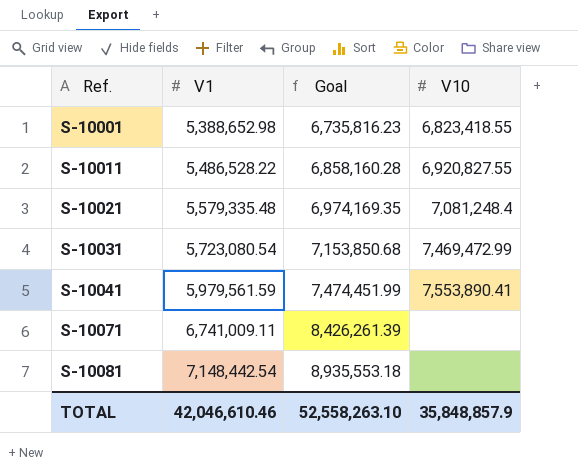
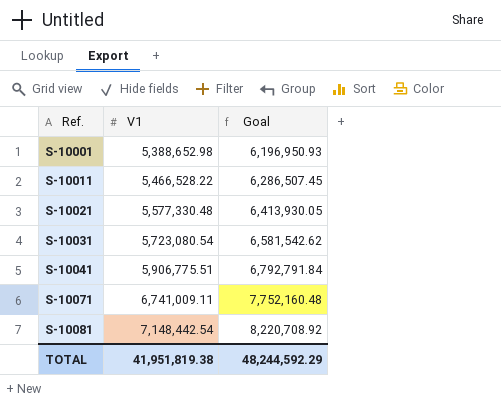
column V10 | position: 4 -> none
column Goal | formula: [V1] * 1.25 -> [V1] * 1.15
S-10011 | V1: 5,486,528.22 -> 5,466,528.22
S-10021 | V1: 5,579,335.48 -> 5,577,330.48
S-10041 | V1: 5,979,561.59 -> 5,906,775.51
TOTAL | V1: 42,046,610.46 -> 41,951,819.38
TOTAL | Goal: 52,558,263.10 -> 48,244,592.29

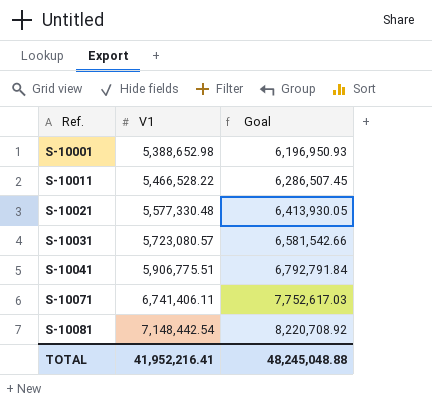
S-10031 | V1: 5,723,080.54 -> 5,723,080.57
S-10031 | Goal: 6,581,542.62 -> 6,581,542.66
S-10071 | V1: 6,741,009.11 -> 6,741,406.11
S-10071 | Goal: 7,752,160.48 -> 7,752,617.03
TOTAL | V1: 41,951,819.38 -> 41,952,216.41
TOTAL | Goal: 48,244,592.29 -> 48,245,048.88

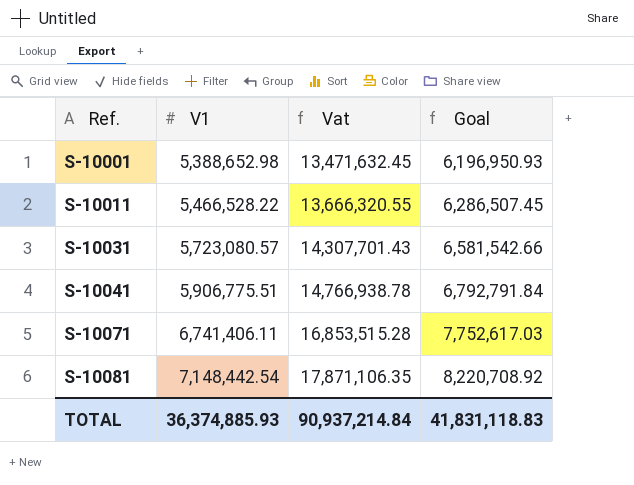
column Vat | formula: none -> [V1] * 2.5
row S-10021: 5,577,330.48 | 6,413,930.05 -> none
TOTAL | V1: 41,952,216.41 -> 36,374,885.93
TOTAL | Goal: 48,245,048.88 -> 41,831,118.83

